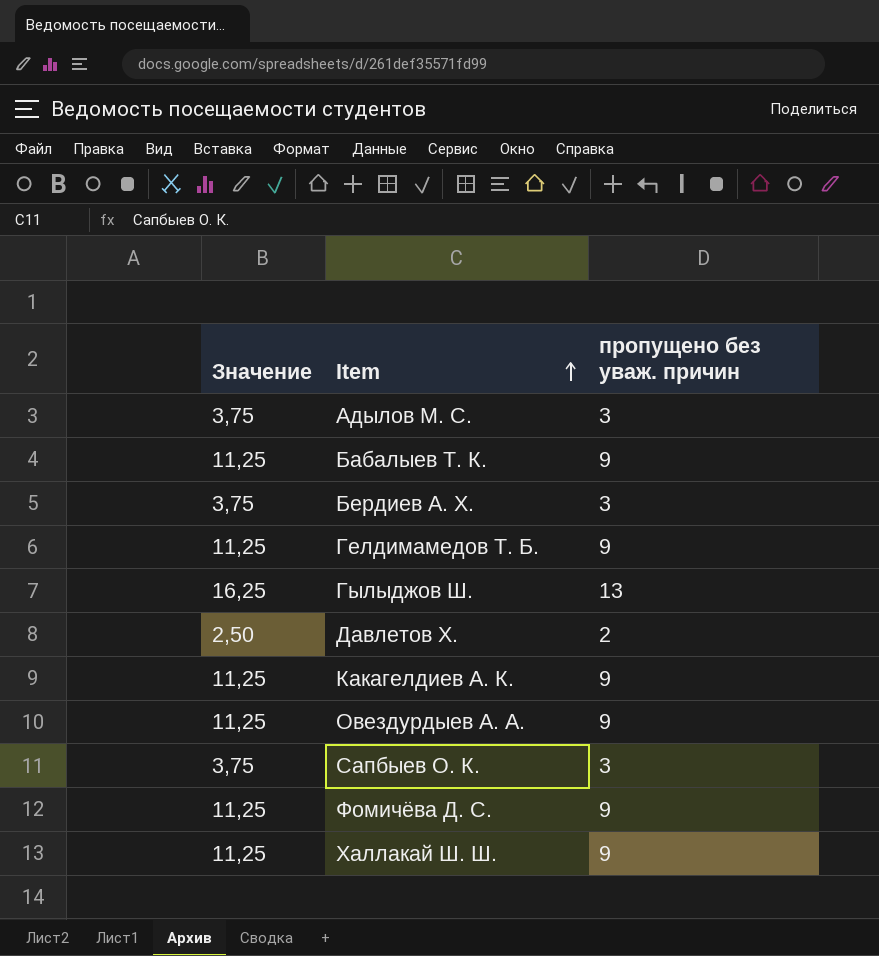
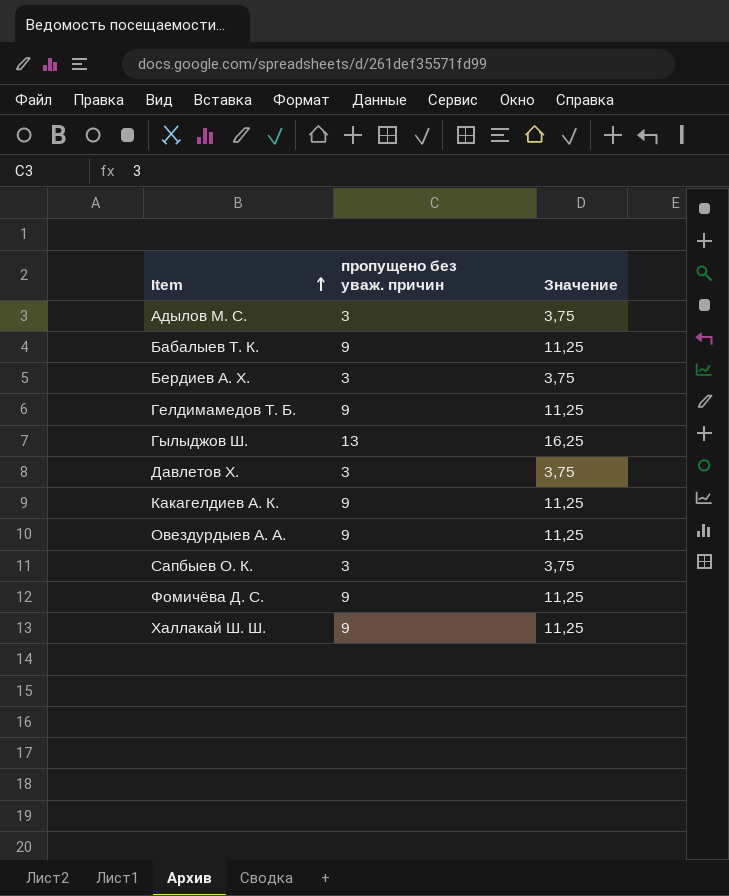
column Значение | position: 1 -> 3
Давлетов Х. | пропущено без уваж. причин: 2 -> 3
Давлетов Х. | Значение: 2,50 -> 3,75

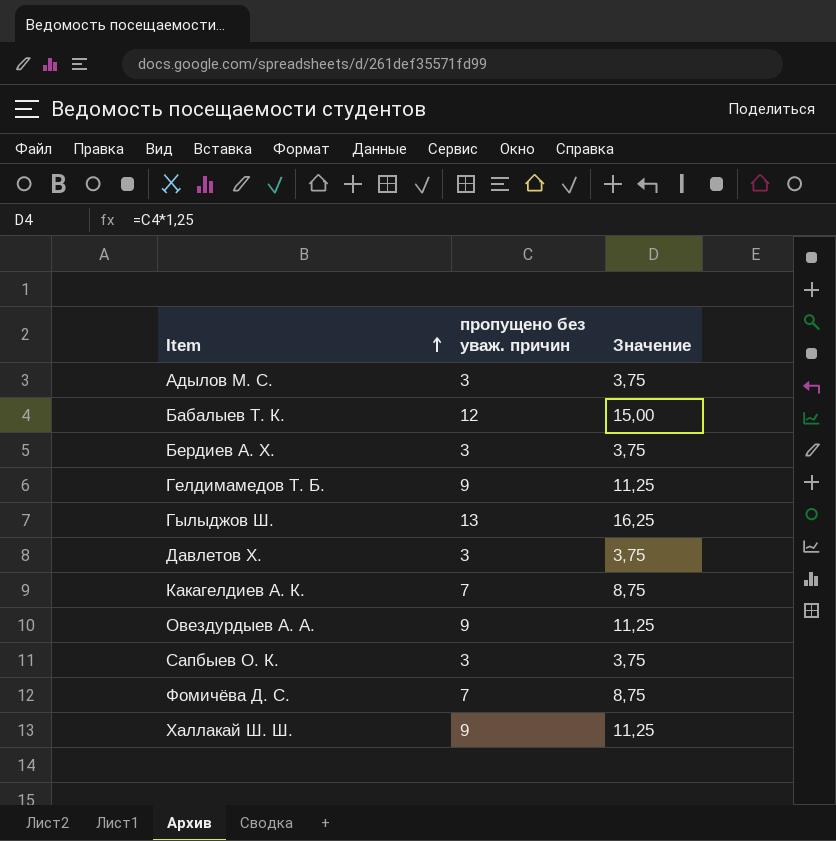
Бабалыев Т. К. | пропущено без уваж. причин: 9 -> 12
Бабалыев Т. К. | Значение: 11,25 -> 15,00
Какагелдиев А. К. | пропущено без уваж. причин: 9 -> 7
Какагелдиев А. К. | Значение: 11,25 -> 8,75
Фомичёва Д. С. | пропущено без уваж. причин: 9 -> 7
Фомичёва Д. С. | Значение: 11,25 -> 8,75

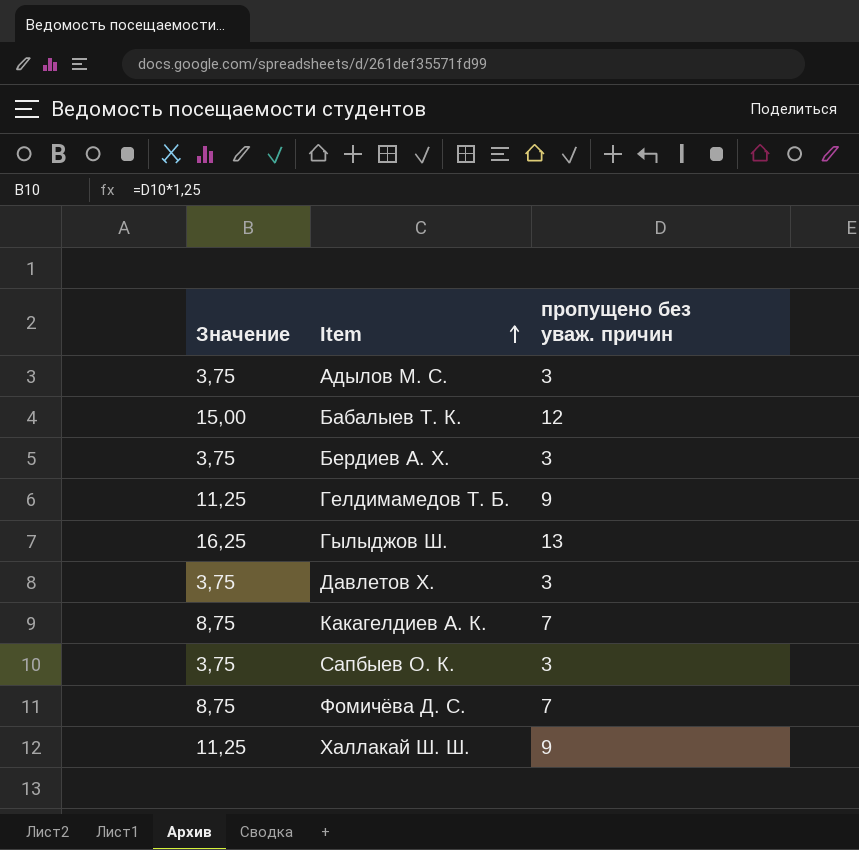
column Значение | position: 3 -> 1
row Овездурдыев А. А.: 9 | 11,25 -> none

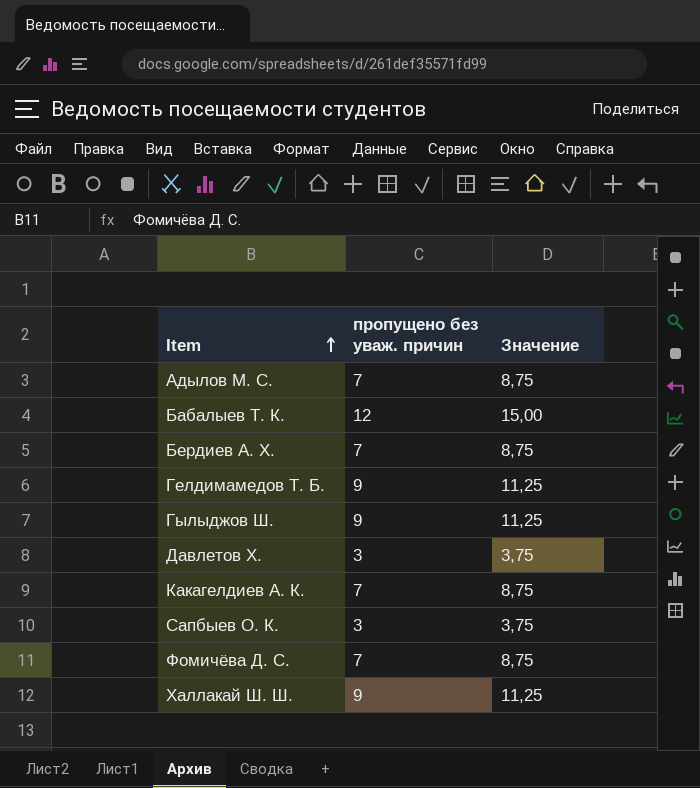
column Значение | position: 1 -> 3
Адылов М. С. | пропущено без уваж. причин: 3 -> 7
Адылов М. С. | Значение: 3,75 -> 8,75
Бердиев А. Х. | пропущено без уваж. причин: 3 -> 7
Бердиев А. Х. | Значение: 3,75 -> 8,75
Гылыджов Ш. | пропущено без уваж. причин: 13 -> 9
Гылыджов Ш. | Значение: 16,25 -> 11,25

